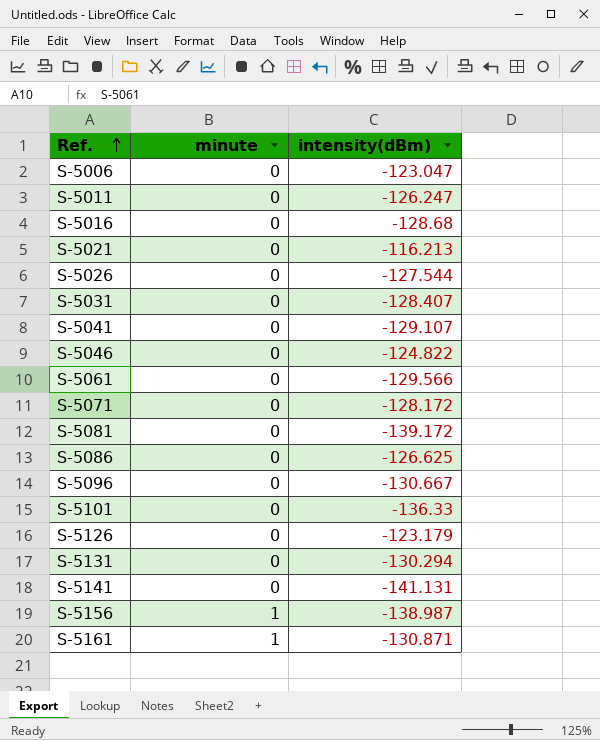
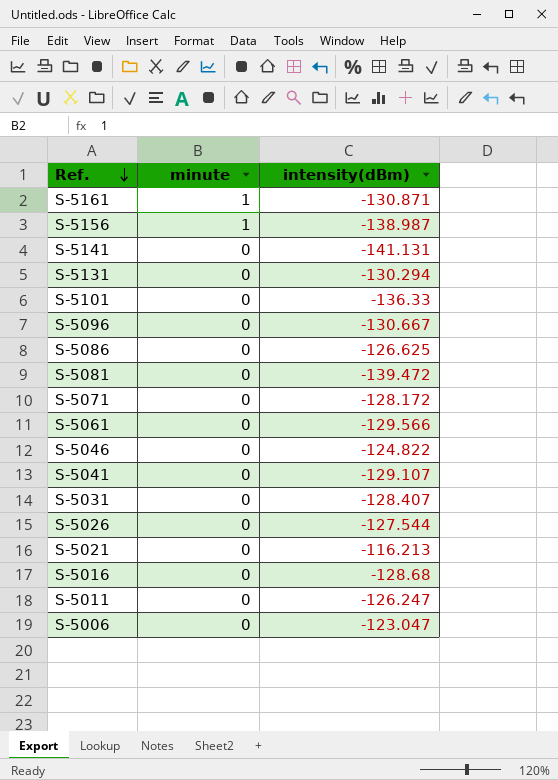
row order: Ref. ascending -> Ref. descending
row S-5126: 0 | -123.179 -> none
S-5081 | intensity(dBm): -139.172 -> -139.472

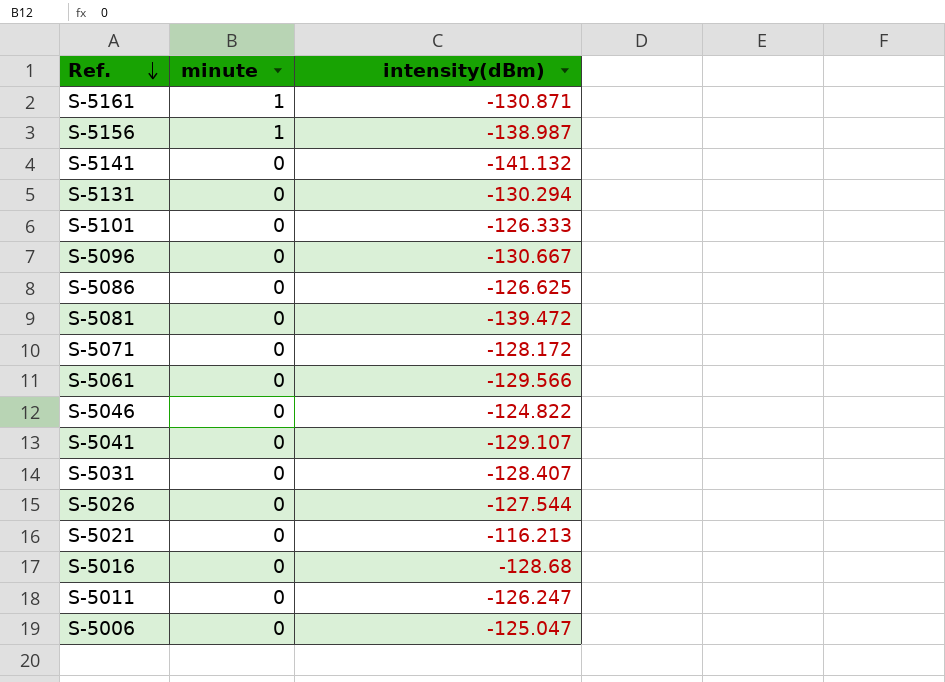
S-5141 | intensity(dBm): -141.131 -> -141.132
S-5101 | intensity(dBm): -136.33 -> -126.333
S-5006 | intensity(dBm): -123.047 -> -125.047

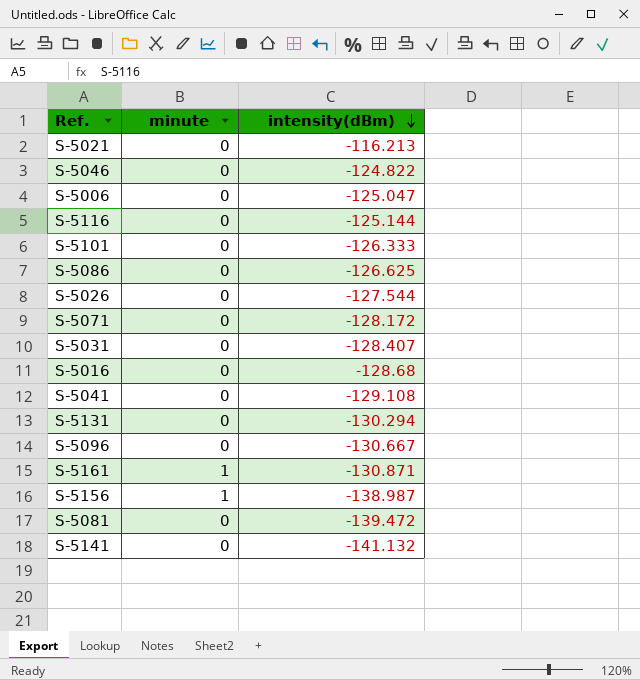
row order: Ref. descending -> intensity(dBm) descending
row S-5061: 0 | -129.566 -> none
row S-5011: 0 | -126.247 -> none
row S-5116: none -> 0 | -125.144
S-5041 | intensity(dBm): -129.107 -> -129.108

